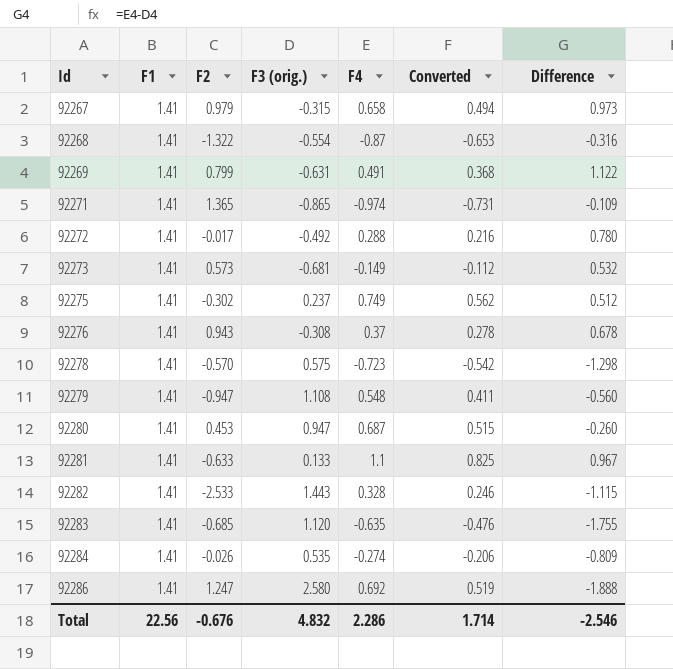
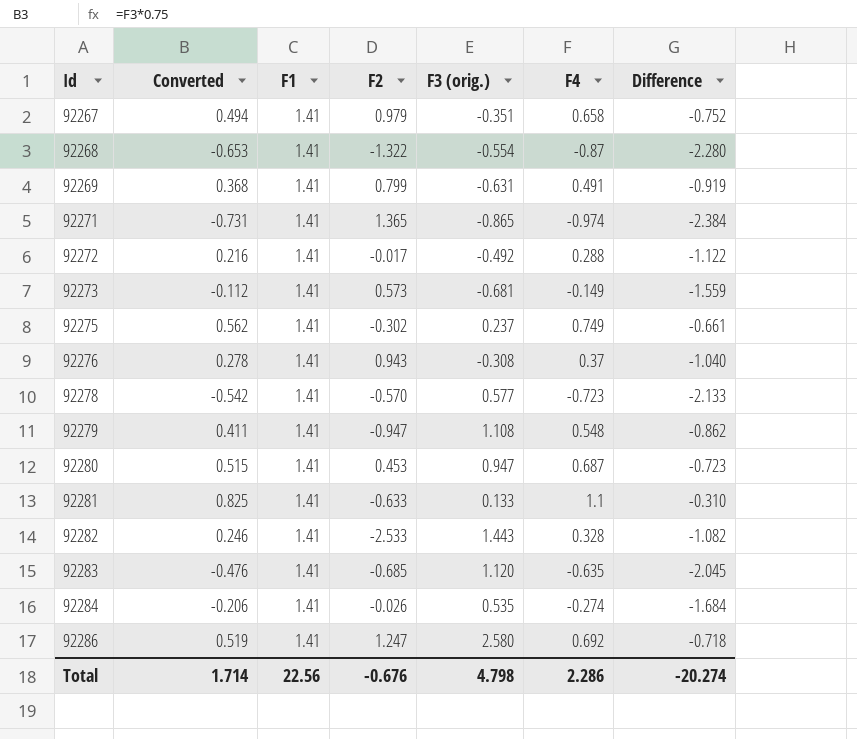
column Converted | position: 6 -> 2
column Difference | formula: [F4] - [F3 (orig.)] -> [F4] - [F1]
92267 | F3 (orig.): -0.315 -> -0.351
92278 | F3 (orig.): 0.575 -> 0.577
Total | F3 (orig.): 4.832 -> 4.798
Total | Difference: -2.546 -> -20.274

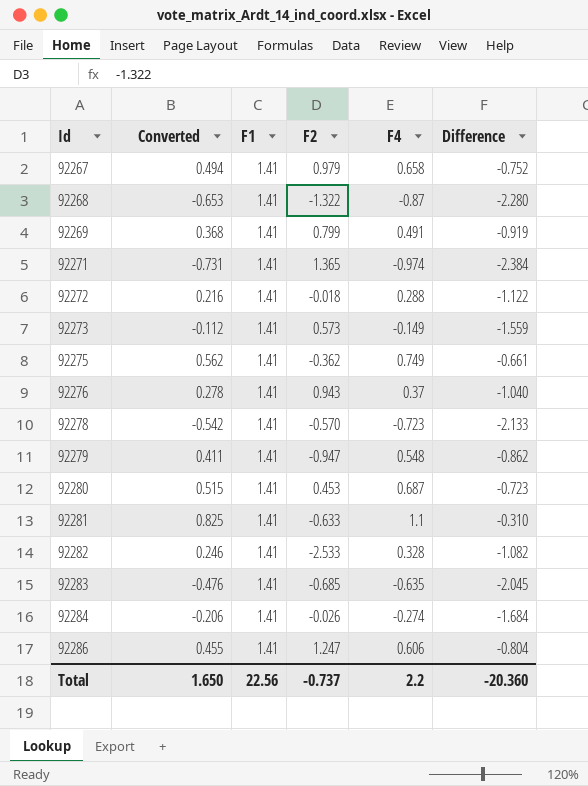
column F3 (orig.) | position: 5 -> none
92272 | F2: -0.017 -> -0.018
92275 | F2: -0.302 -> -0.362
92286 | Converted: 0.519 -> 0.455
92286 | F4: 0.692 -> 0.606
92286 | Difference: -0.718 -> -0.804
Total | Converted: 1.714 -> 1.650
Total | F2: -0.676 -> -0.737
Total | F4: 2.286 -> 2.2
Total | Difference: -20.274 -> -20.360

